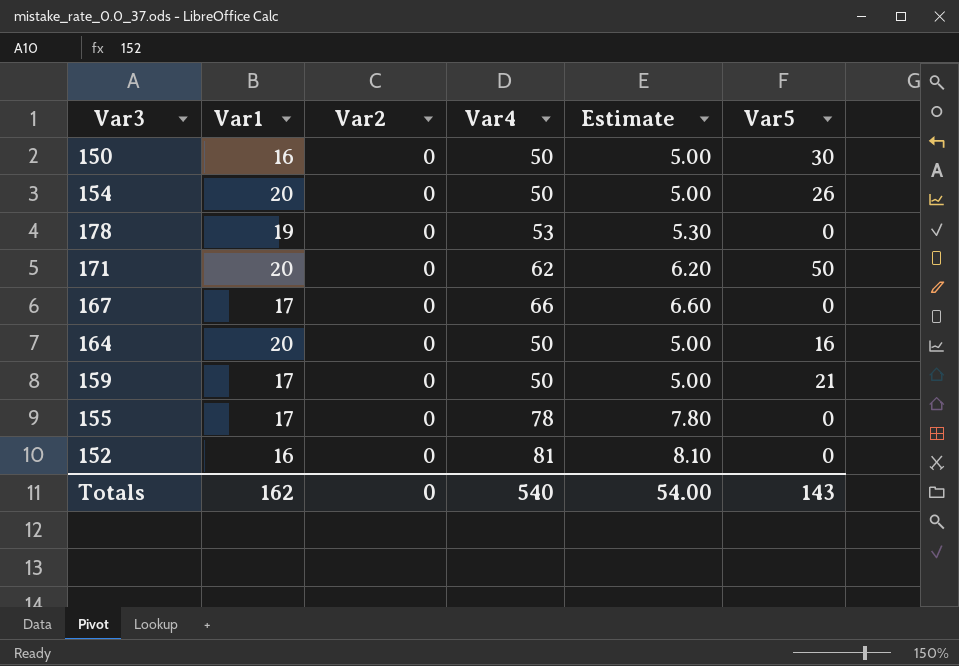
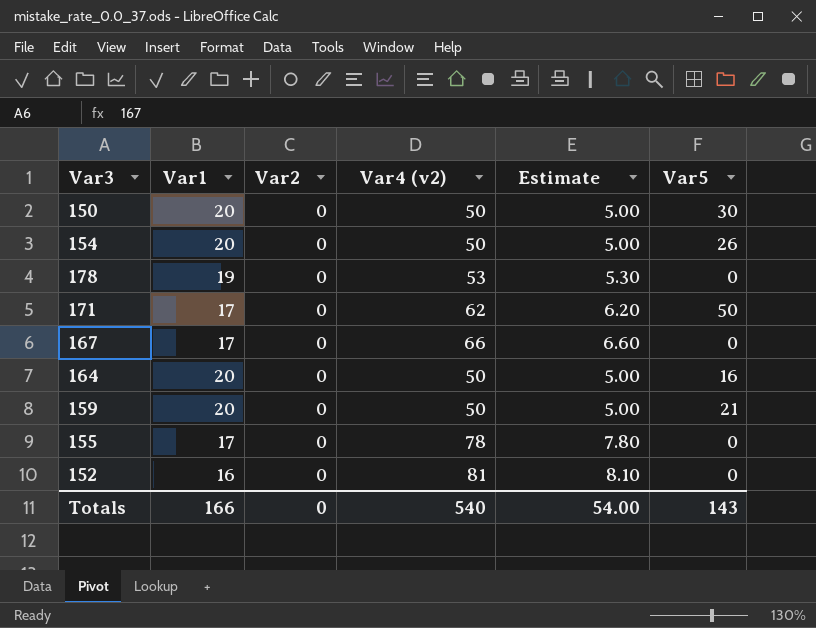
column name: Var4 -> Var4 (v2)
150 | Var1: 16 -> 20
171 | Var1: 20 -> 17
159 | Var1: 17 -> 20
Totals | Var1: 162 -> 166

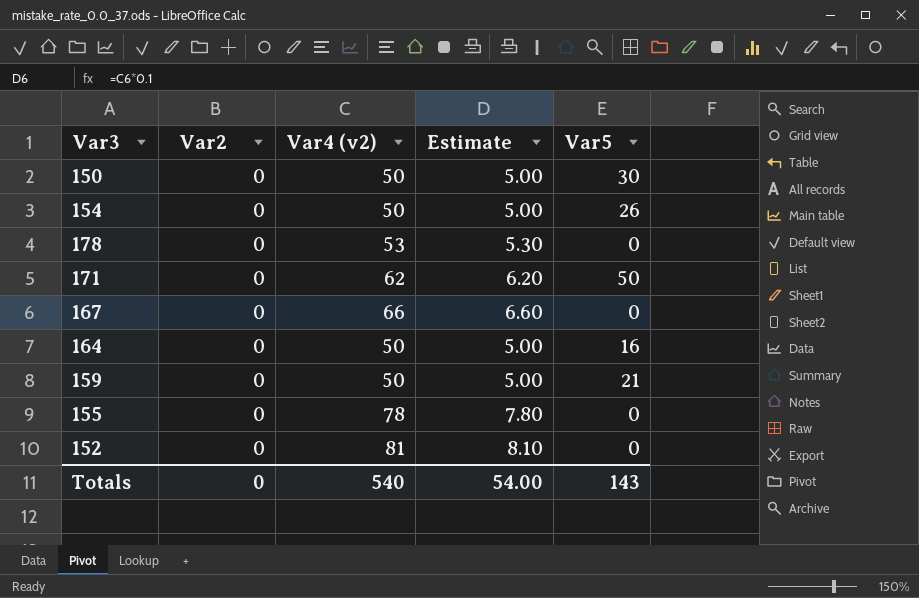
column Var1 | position: 2 -> none

